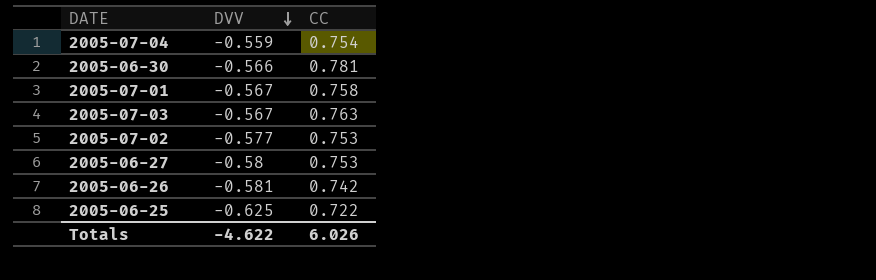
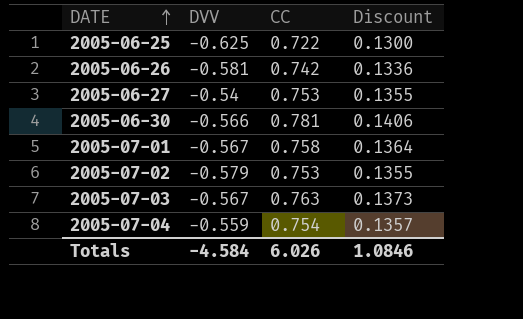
row order: DVV descending -> DATE ascending
column Discount | formula: none -> [CC] * 0.18
2005-06-27 | DVV: -0.58 -> -0.54
2005-07-02 | DVV: -0.577 -> -0.579
Totals | DVV: -4.622 -> -4.584

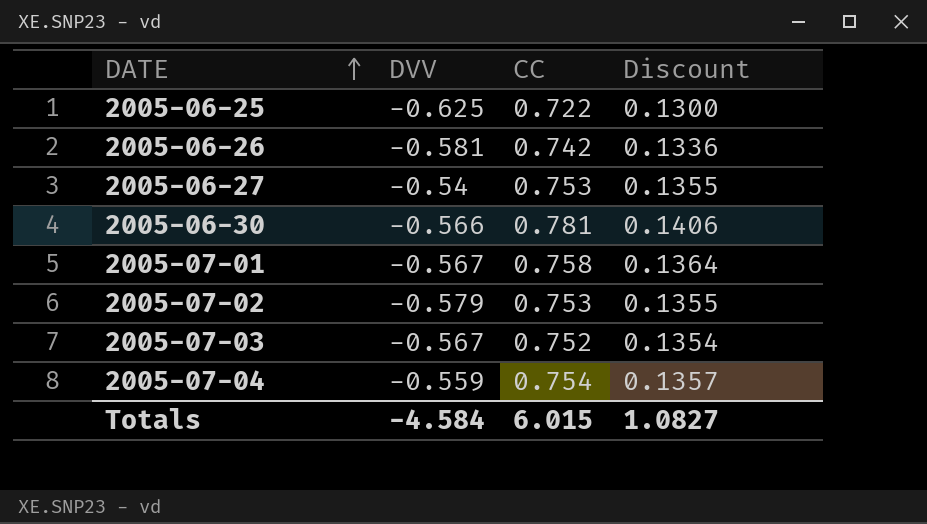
2005-07-03 | CC: 0.763 -> 0.752
2005-07-03 | Discount: 0.1373 -> 0.1354
Totals | CC: 6.026 -> 6.015
Totals | Discount: 1.0846 -> 1.0827

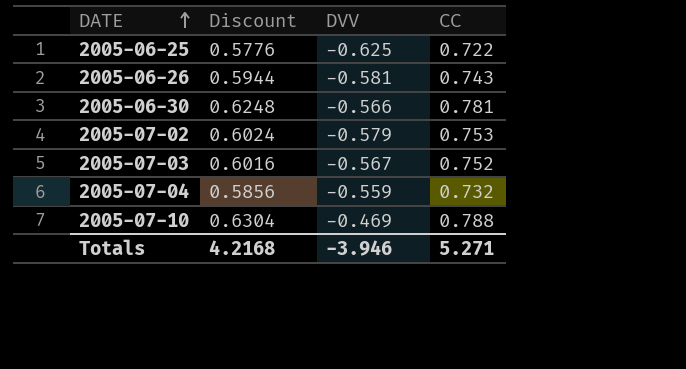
column Discount | formula: [CC] * 0.18 -> [CC] * 0.8
column Discount | position: 4 -> 2
row 2005-06-27: -0.54 | 0.753 | 0.1355 -> none
row 2005-07-01: -0.567 | 0.758 | 0.1364 -> none
2005-06-26 | CC: 0.742 -> 0.743
2005-07-04 | CC: 0.754 -> 0.732
row 2005-07-10: none -> 0.6304 | -0.469 | 0.788
Totals | Discount: 1.0827 -> 4.2168
Totals | DVV: -4.584 -> -3.946
Totals | CC: 6.015 -> 5.271

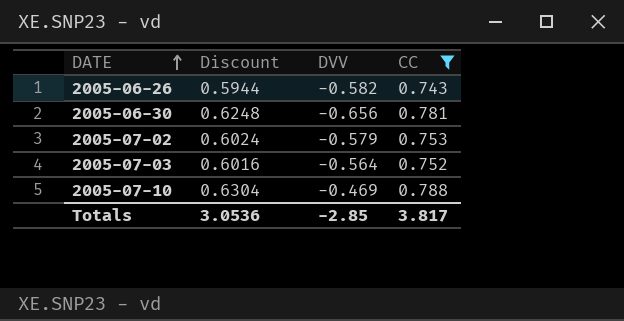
filter: none -> CC >= 0.743
2005-06-26 | DVV: -0.581 -> -0.582
2005-06-30 | DVV: -0.566 -> -0.656
2005-07-03 | DVV: -0.567 -> -0.564
Totals | Discount: 4.2168 -> 3.0536
Totals | DVV: -3.946 -> -2.85
Totals | CC: 5.271 -> 3.817

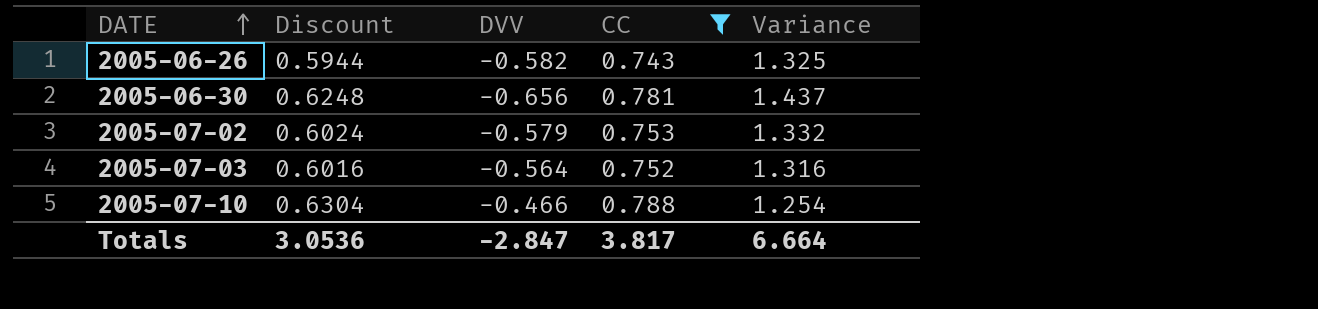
column Variance | formula: none -> [CC] - [DVV]
2005-07-10 | DVV: -0.469 -> -0.466
Totals | DVV: -2.85 -> -2.847

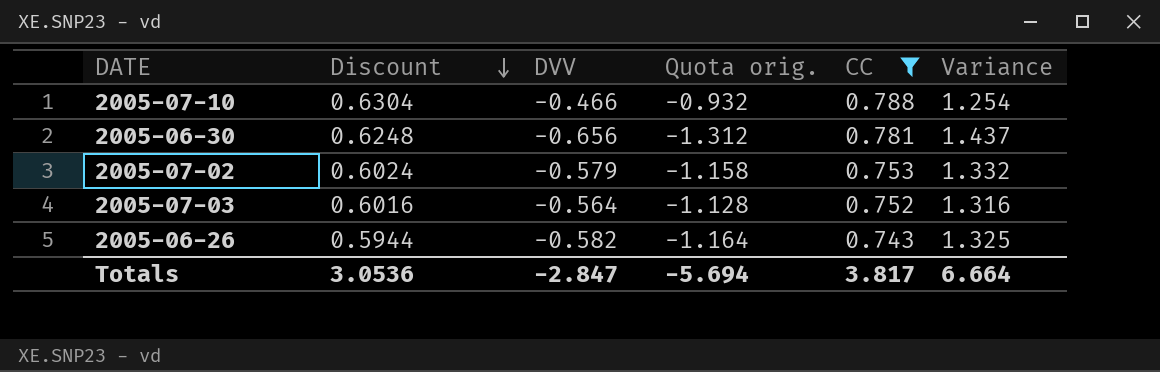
row order: DATE ascending -> Discount descending
column Quota orig. | formula: none -> [DVV] * 2

